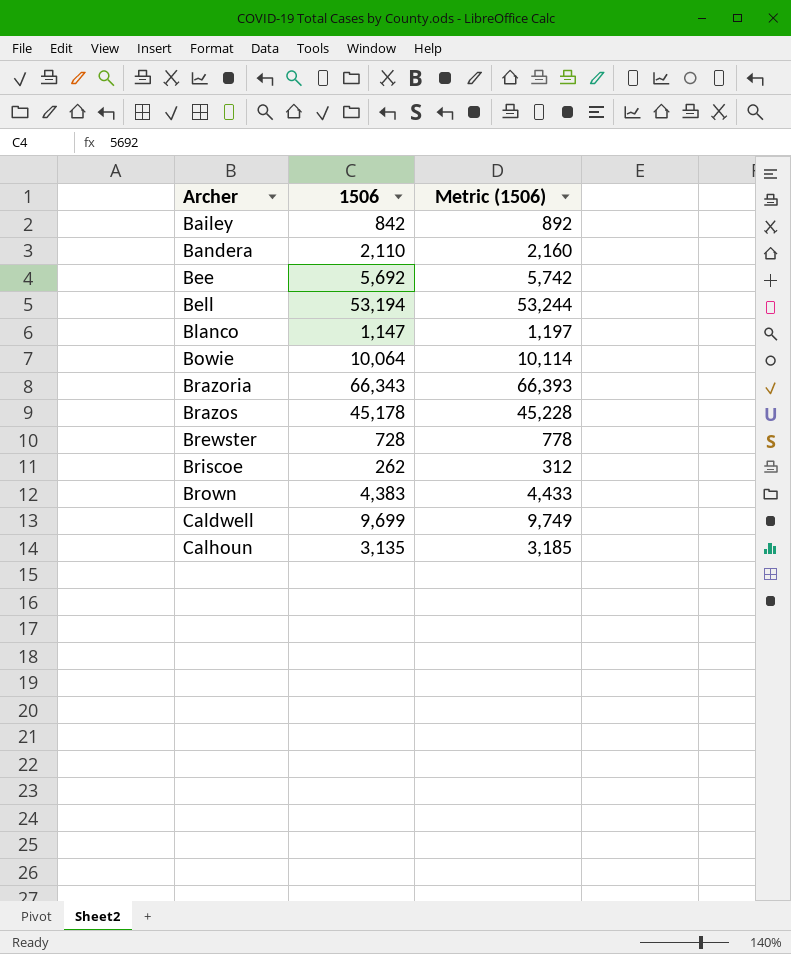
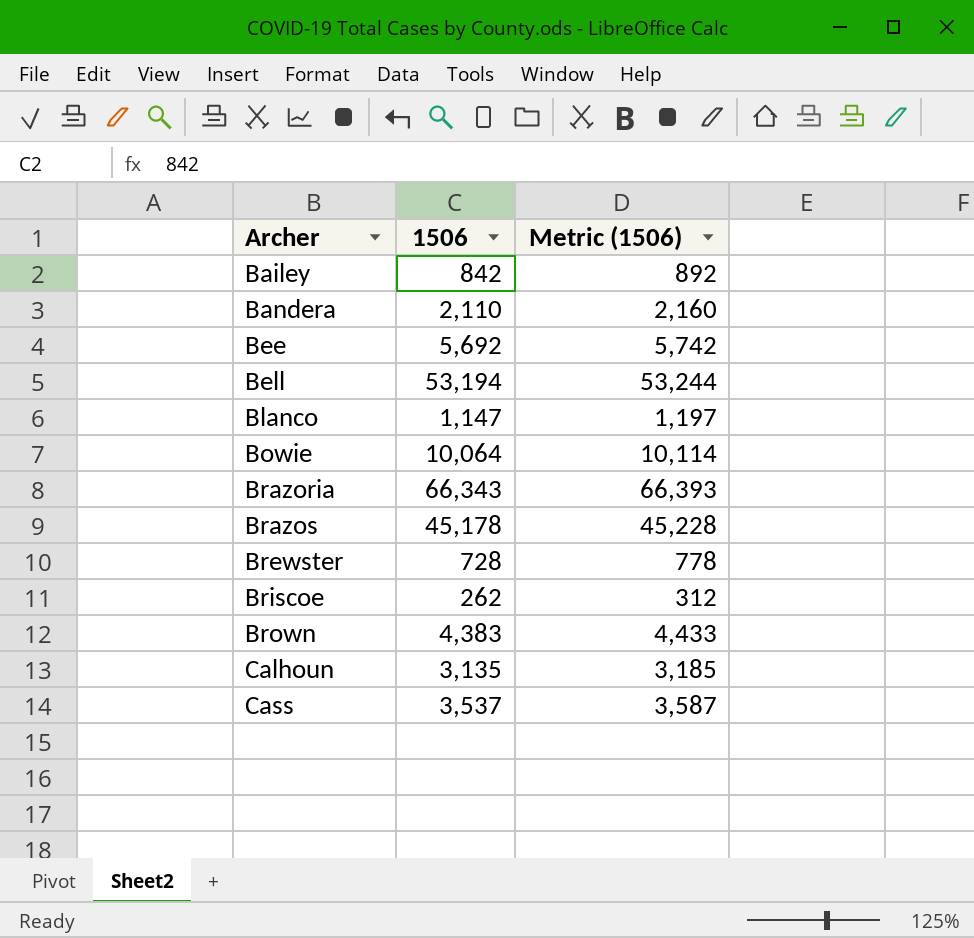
row Caldwell: 9,699 | 9,749 -> none
row Cass: none -> 3,537 | 3,587

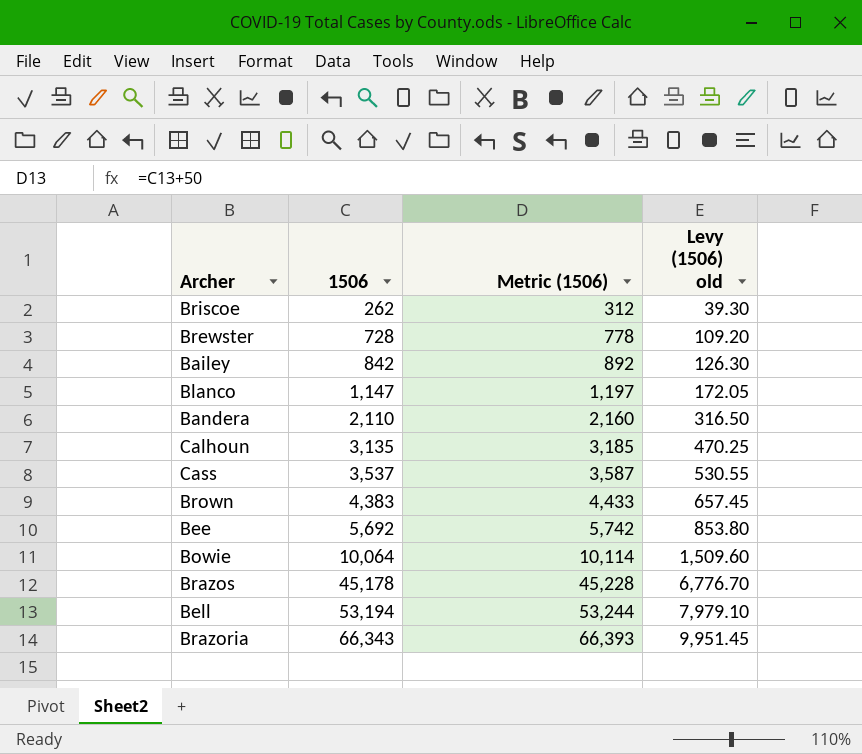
row order: Archer ascending -> 1506 ascending
column Levy (1506) old | formula: none -> [1506] * 0.15

